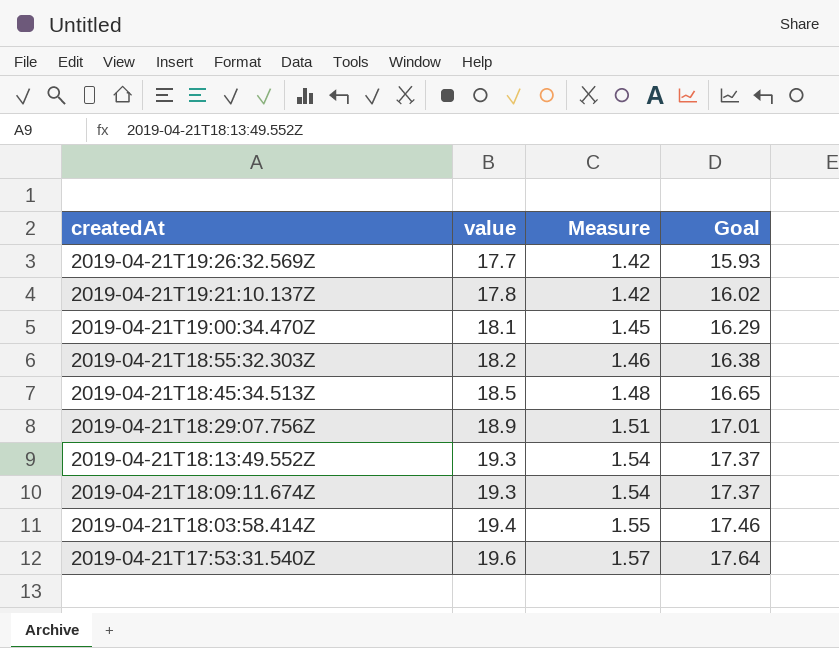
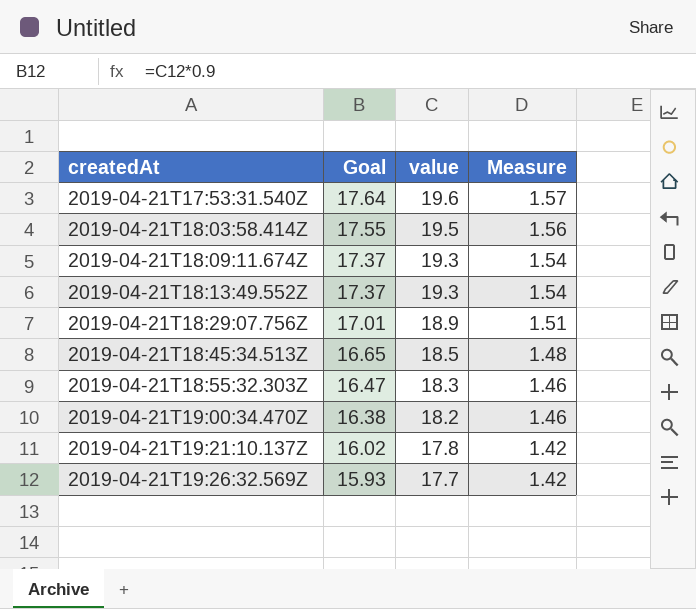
row order: createdAt descending -> createdAt ascending
column Goal | position: 4 -> 2
2019-04-21T18:03:58.414Z | Goal: 17.46 -> 17.55
2019-04-21T18:03:58.414Z | value: 19.4 -> 19.5
2019-04-21T18:03:58.414Z | Measure: 1.55 -> 1.56
2019-04-21T18:55:32.303Z | Goal: 16.38 -> 16.47
2019-04-21T18:55:32.303Z | value: 18.2 -> 18.3
2019-04-21T19:00:34.470Z | Goal: 16.29 -> 16.38
2019-04-21T19:00:34.470Z | value: 18.1 -> 18.2
2019-04-21T19:00:34.470Z | Measure: 1.45 -> 1.46

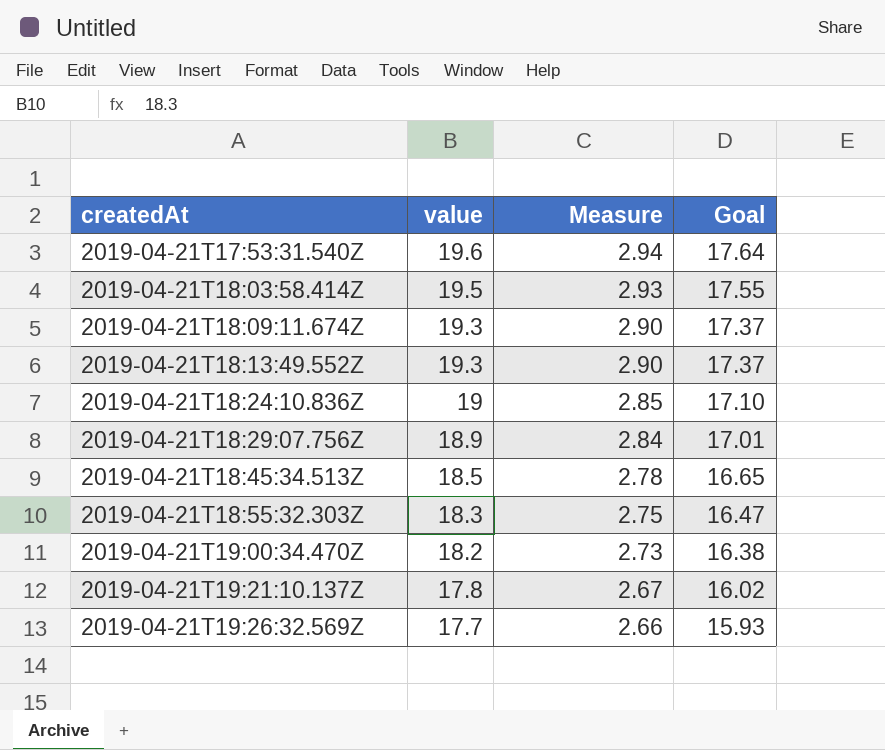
column Measure | formula: [value] * 0.08 -> [value] * 0.15
column Goal | position: 2 -> 4
row 2019-04-21T18:24:10.836Z: none -> 19 | 2.85 | 17.10

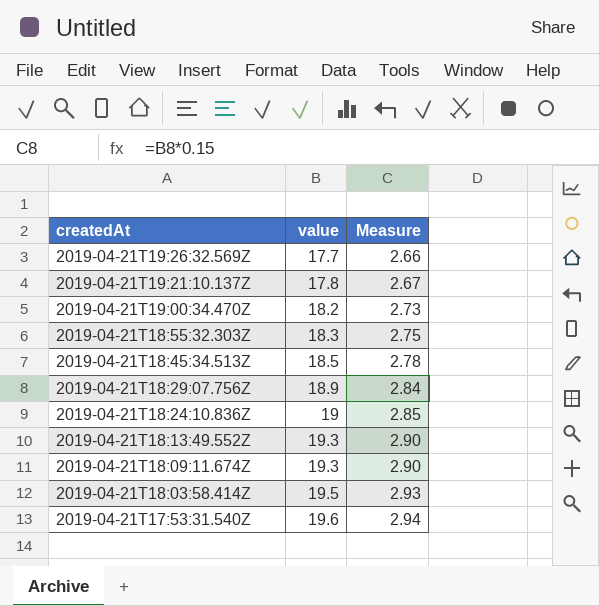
row order: createdAt ascending -> createdAt descending
column Goal | formula: [value] * 0.9 -> none

